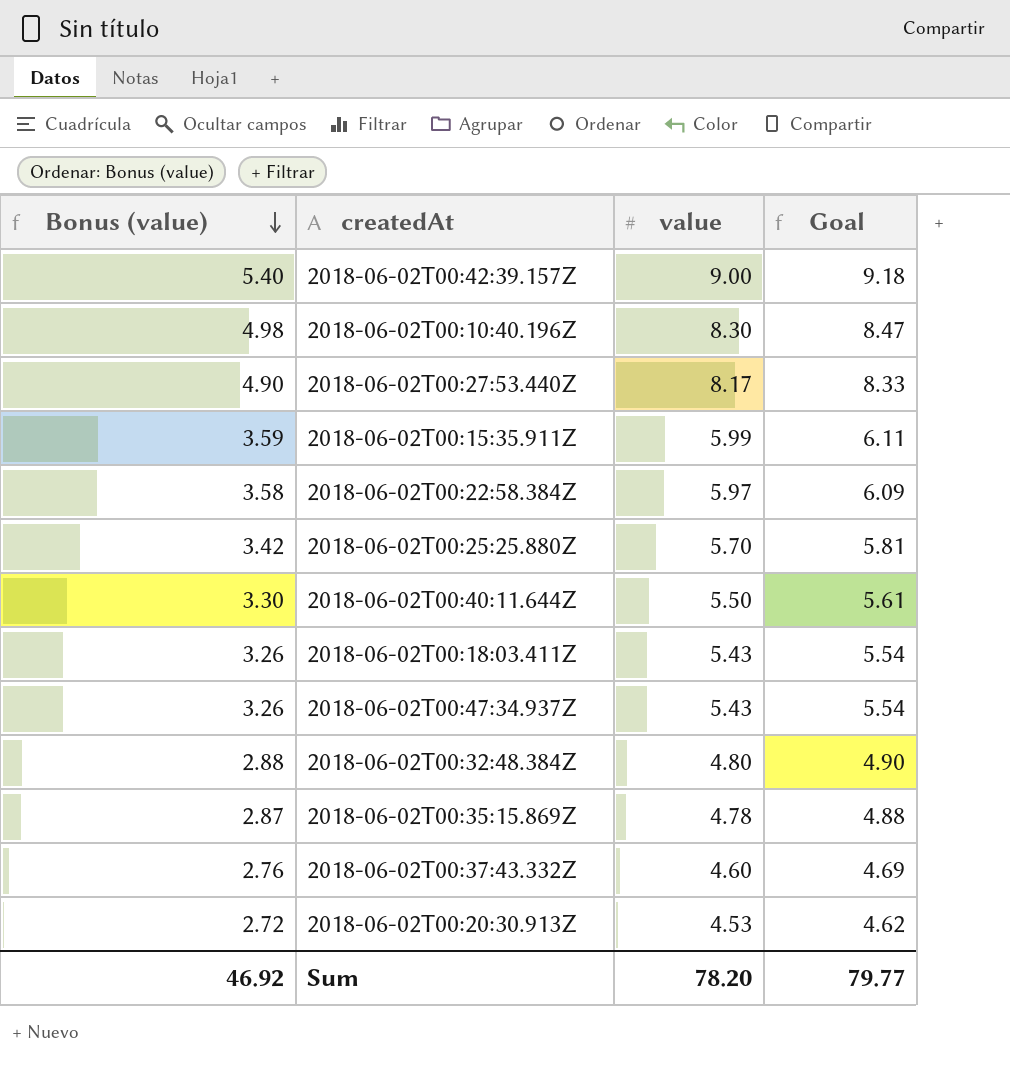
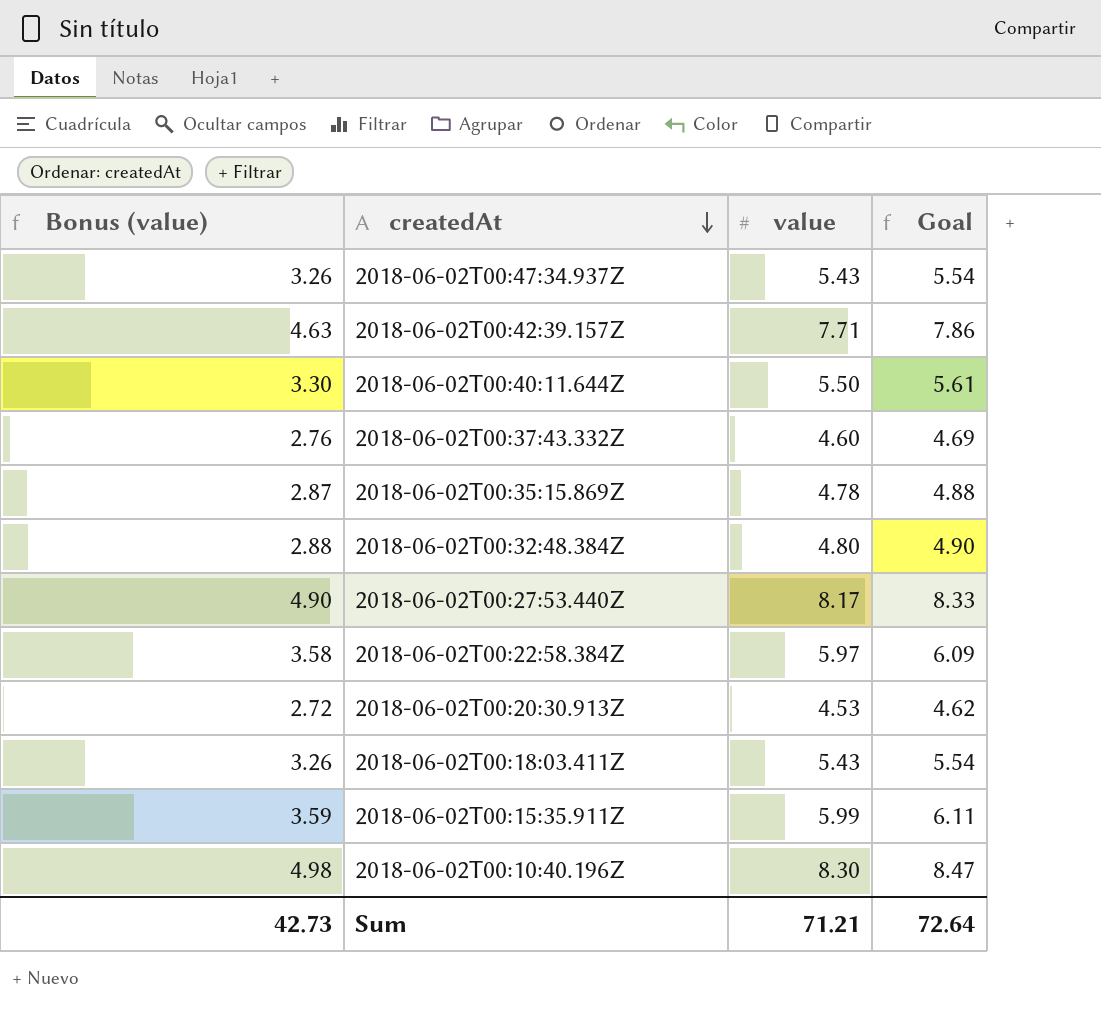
row order: Bonus (value) descending -> createdAt descending
row 2018-06-02T00:25:25.880Z: 3.42 | 5.70 | 5.81 -> none
2018-06-02T00:42:39.157Z | Bonus (value): 5.40 -> 4.63
2018-06-02T00:42:39.157Z | value: 9.00 -> 7.71
2018-06-02T00:42:39.157Z | Goal: 9.18 -> 7.86
Sum | Bonus (value): 46.92 -> 42.73
Sum | value: 78.20 -> 71.21
Sum | Goal: 79.77 -> 72.64

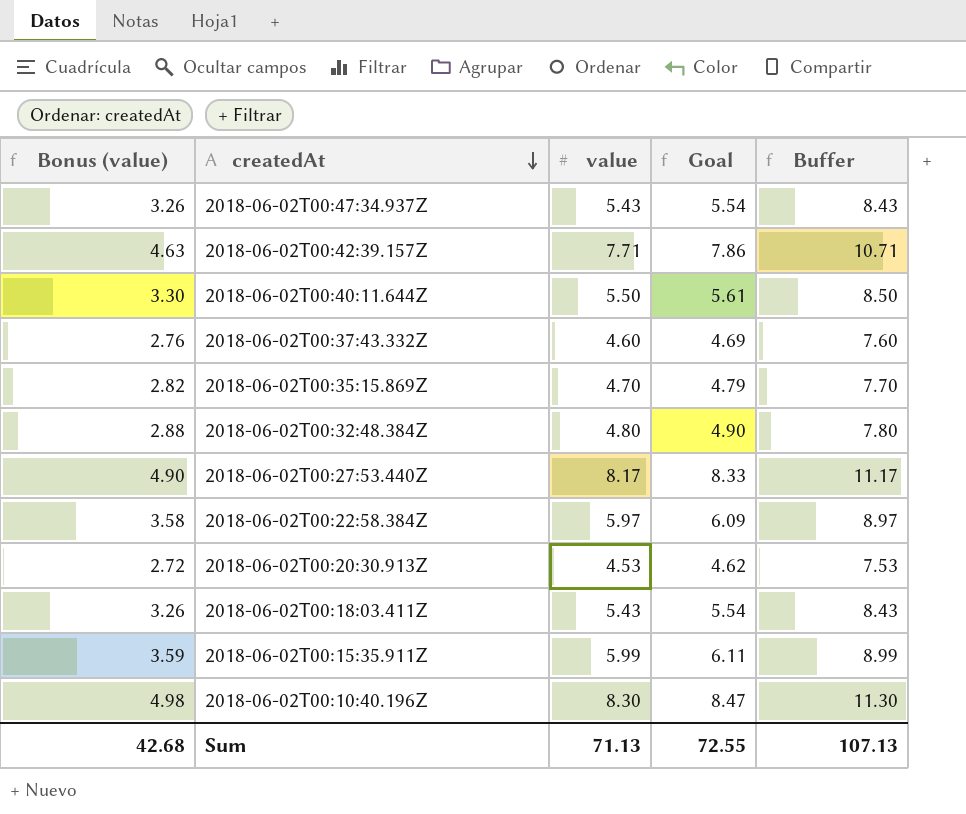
column Buffer | formula: none -> [value] + 3
2018-06-02T00:35:15.869Z | Bonus (value): 2.87 -> 2.82
2018-06-02T00:35:15.869Z | value: 4.78 -> 4.70
2018-06-02T00:35:15.869Z | Goal: 4.88 -> 4.79
Sum | Bonus (value): 42.73 -> 42.68
Sum | value: 71.21 -> 71.13
Sum | Goal: 72.64 -> 72.55

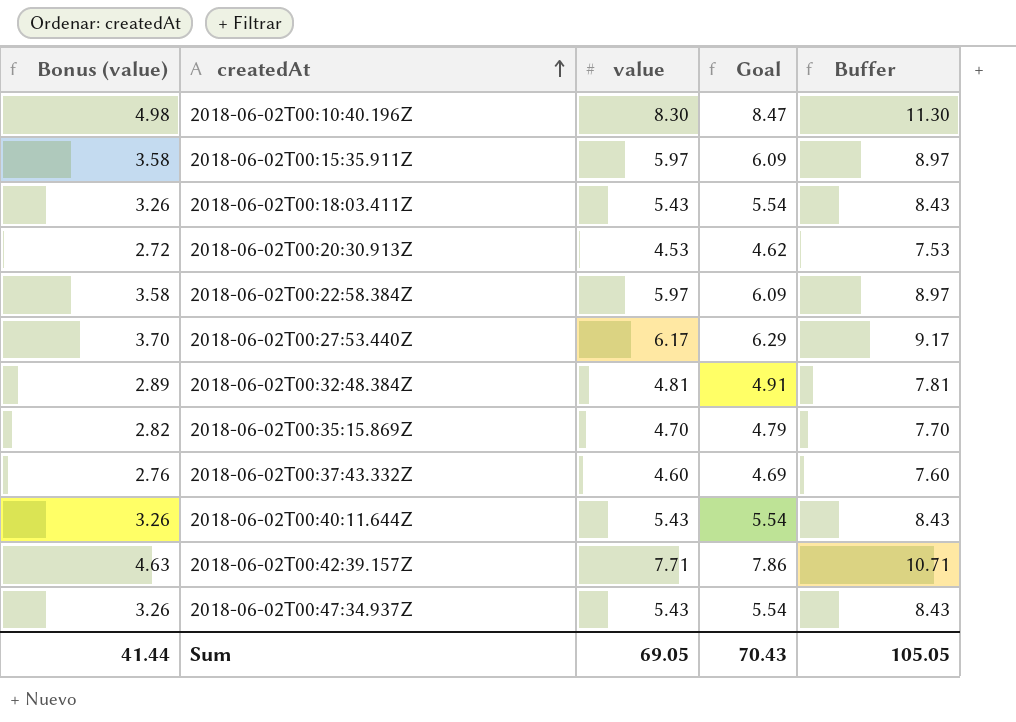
row order: createdAt descending -> createdAt ascending
2018-06-02T00:15:35.911Z | Bonus (value): 3.59 -> 3.58
2018-06-02T00:15:35.911Z | value: 5.99 -> 5.97
2018-06-02T00:15:35.911Z | Goal: 6.11 -> 6.09
2018-06-02T00:15:35.911Z | Buffer: 8.99 -> 8.97
2018-06-02T00:27:53.440Z | Bonus (value): 4.90 -> 3.70
2018-06-02T00:27:53.440Z | value: 8.17 -> 6.17
2018-06-02T00:27:53.440Z | Goal: 8.33 -> 6.29
2018-06-02T00:27:53.440Z | Buffer: 11.17 -> 9.17
2018-06-02T00:32:48.384Z | Bonus (value): 2.88 -> 2.89
2018-06-02T00:32:48.384Z | value: 4.80 -> 4.81
2018-06-02T00:32:48.384Z | Goal: 4.90 -> 4.91
2018-06-02T00:32:48.384Z | Buffer: 7.80 -> 7.81
2018-06-02T00:40:11.644Z | Bonus (value): 3.30 -> 3.26
2018-06-02T00:40:11.644Z | value: 5.50 -> 5.43
2018-06-02T00:40:11.644Z | Goal: 5.61 -> 5.54
2018-06-02T00:40:11.644Z | Buffer: 8.50 -> 8.43
Sum | Bonus (value): 42.68 -> 41.44
Sum | value: 71.13 -> 69.05
Sum | Goal: 72.55 -> 70.43
Sum | Buffer: 107.13 -> 105.05

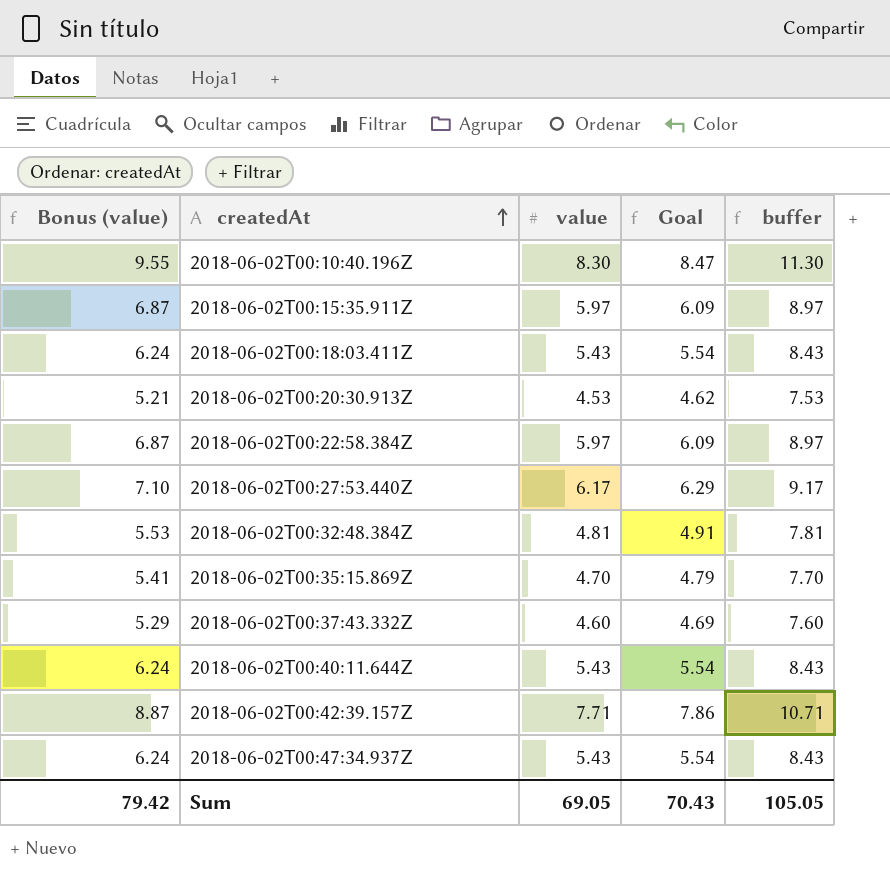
column Bonus (value) | formula: [value] * 0.6 -> [value] * 1.15
column name: Buffer -> buffer
Sum | Bonus (value): 41.44 -> 79.42

